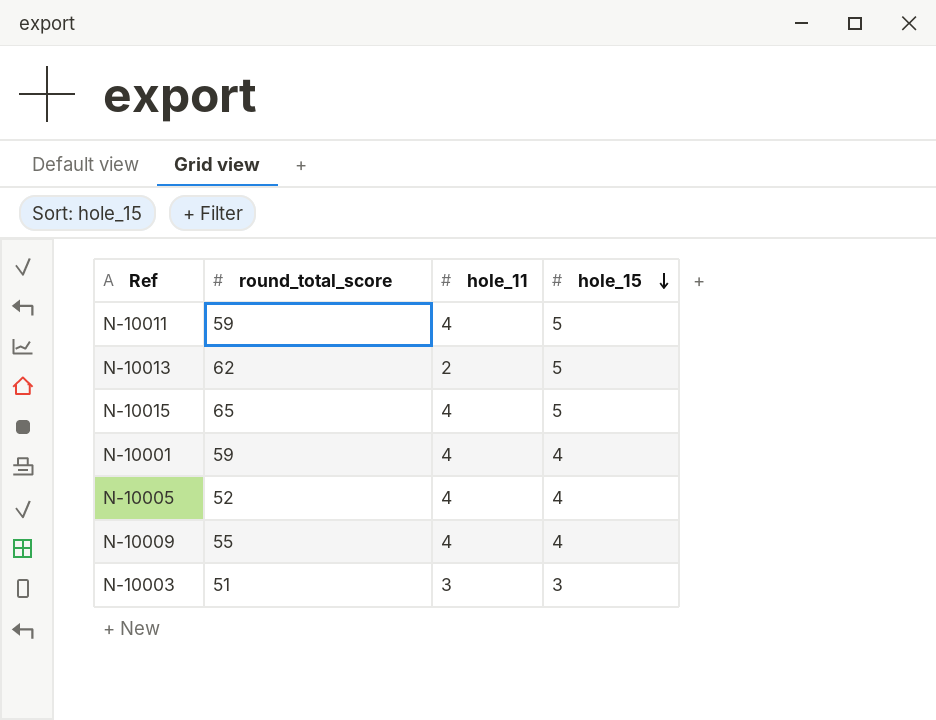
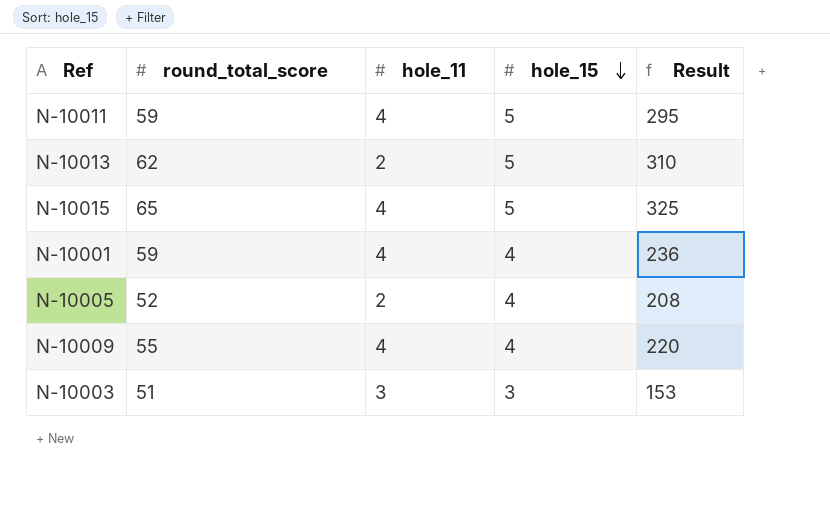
column Result | formula: none -> [round_total_score] * [hole_15]
N-10005 | hole_11: 4 -> 2

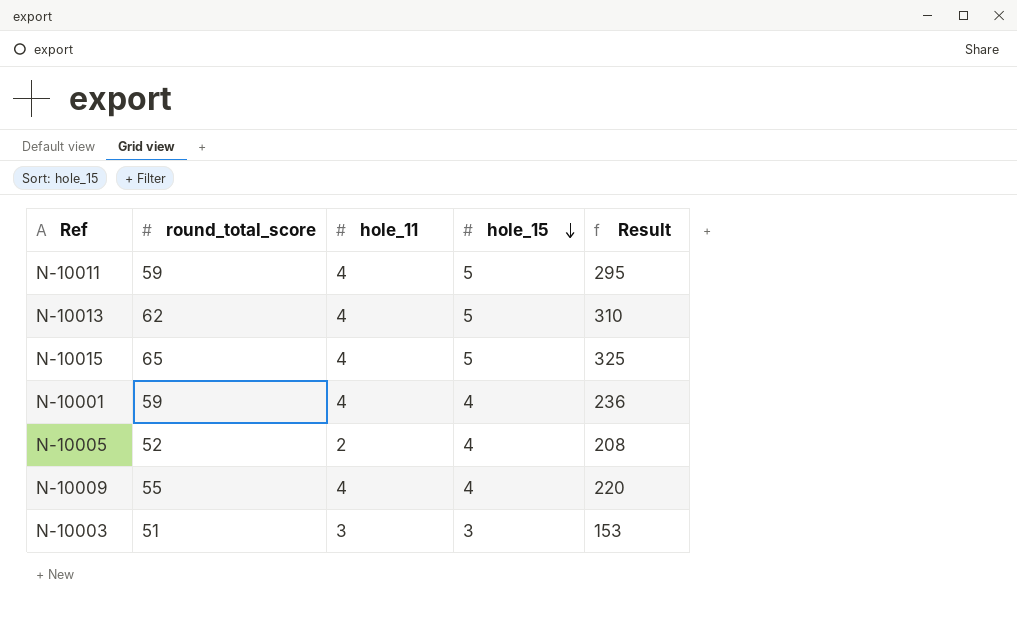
N-10013 | hole_11: 2 -> 4

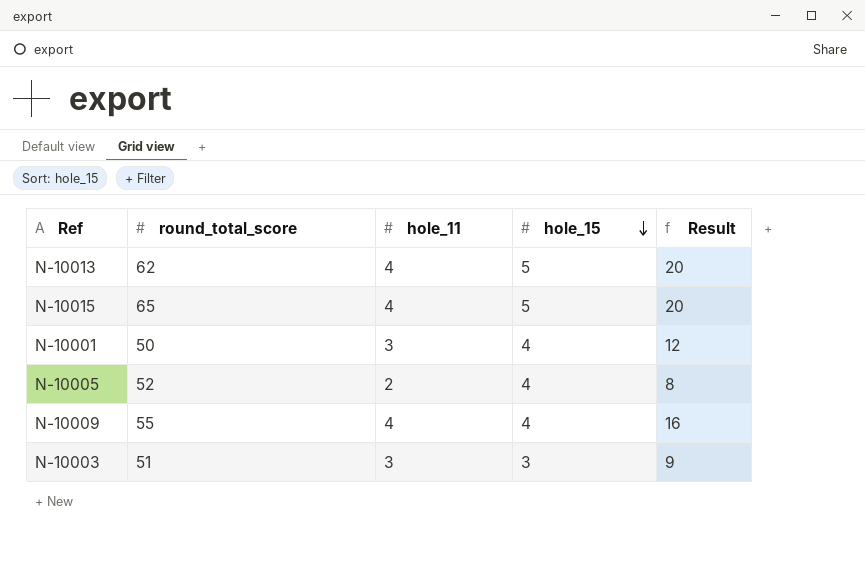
column Result | formula: [round_total_score] * [hole_15] -> [hole_11] * [hole_15]
row N-10011: 59 | 4 | 5 | 295 -> none
N-10001 | round_total_score: 59 -> 50
N-10001 | hole_11: 4 -> 3

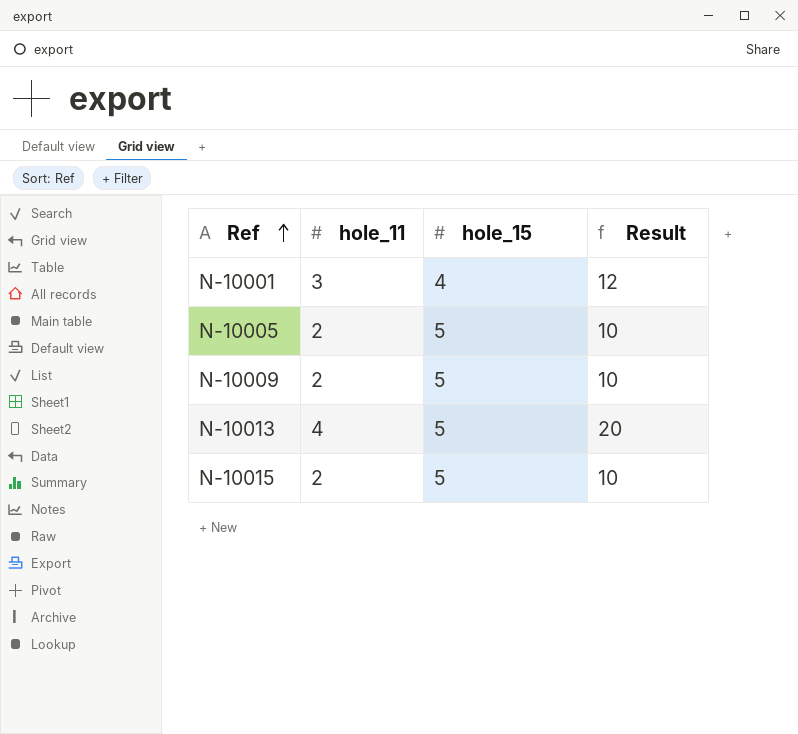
row order: hole_15 descending -> Ref ascending
column round_total_score | position: 2 -> none
row N-10003: 51 | 3 | 3 | 9 -> none
N-10005 | hole_15: 4 -> 5
N-10005 | Result: 8 -> 10
N-10009 | hole_11: 4 -> 2
N-10009 | hole_15: 4 -> 5
N-10009 | Result: 16 -> 10
N-10015 | hole_11: 4 -> 2
N-10015 | Result: 20 -> 10

